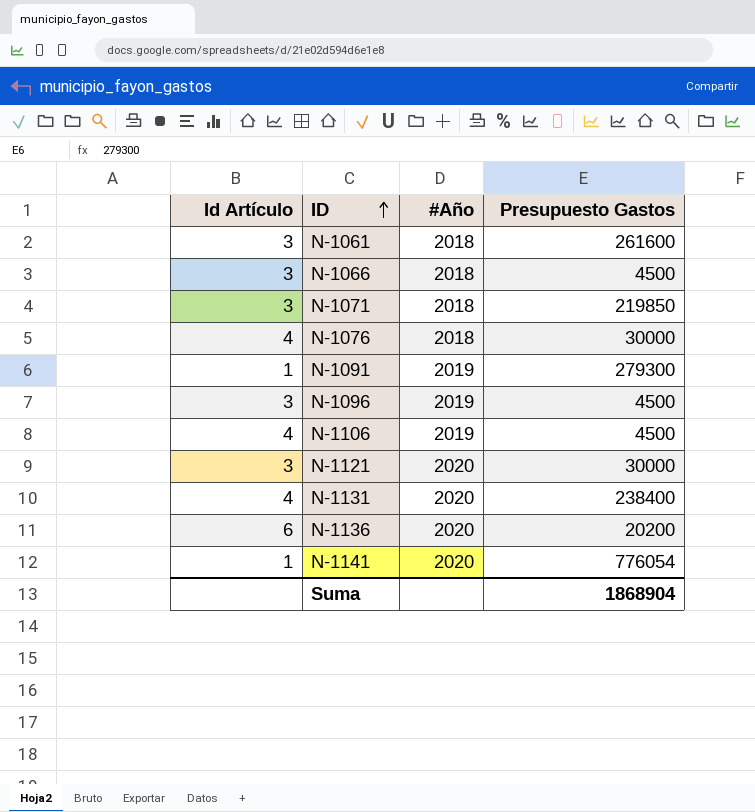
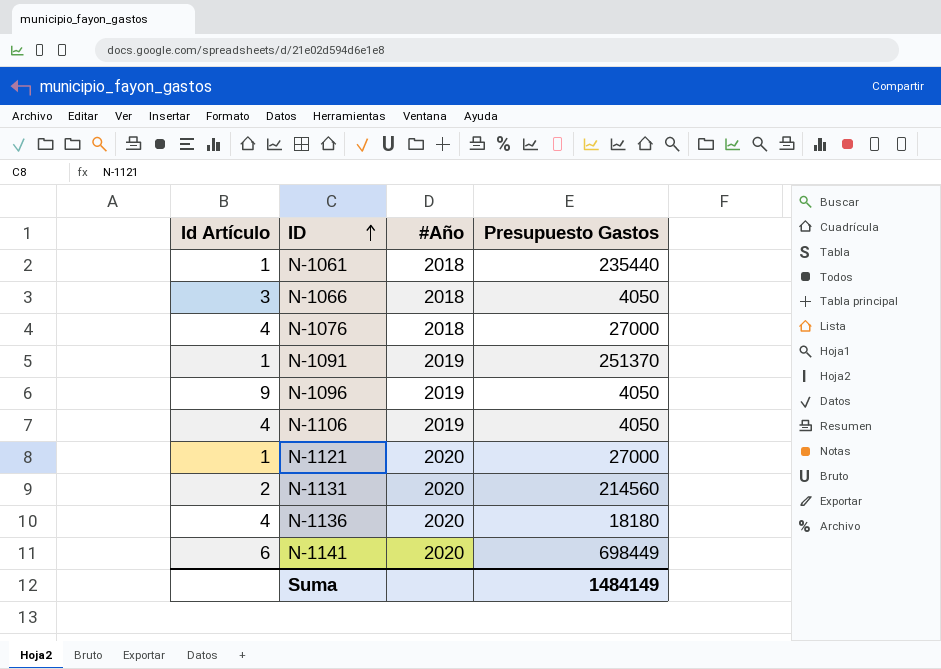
row N-1071: 3 | 2018 | 219850 -> none
N-1061 | Id Artículo: 3 -> 1
N-1061 | Presupuesto Gastos: 261600 -> 235440
N-1066 | Presupuesto Gastos: 4500 -> 4050
N-1076 | Presupuesto Gastos: 30000 -> 27000
N-1091 | Presupuesto Gastos: 279300 -> 251370
N-1096 | Id Artículo: 3 -> 9
N-1096 | Presupuesto Gastos: 4500 -> 4050
N-1106 | Presupuesto Gastos: 4500 -> 4050
N-1121 | Id Artículo: 3 -> 1
N-1121 | Presupuesto Gastos: 30000 -> 27000
N-1131 | Id Artículo: 4 -> 2
N-1131 | Presupuesto Gastos: 238400 -> 214560
N-1136 | Id Artículo: 6 -> 4
N-1136 | Presupuesto Gastos: 20200 -> 18180
N-1141 | Id Artículo: 1 -> 6
N-1141 | Presupuesto Gastos: 776054 -> 698449
Suma | Presupuesto Gastos: 1868904 -> 1484149

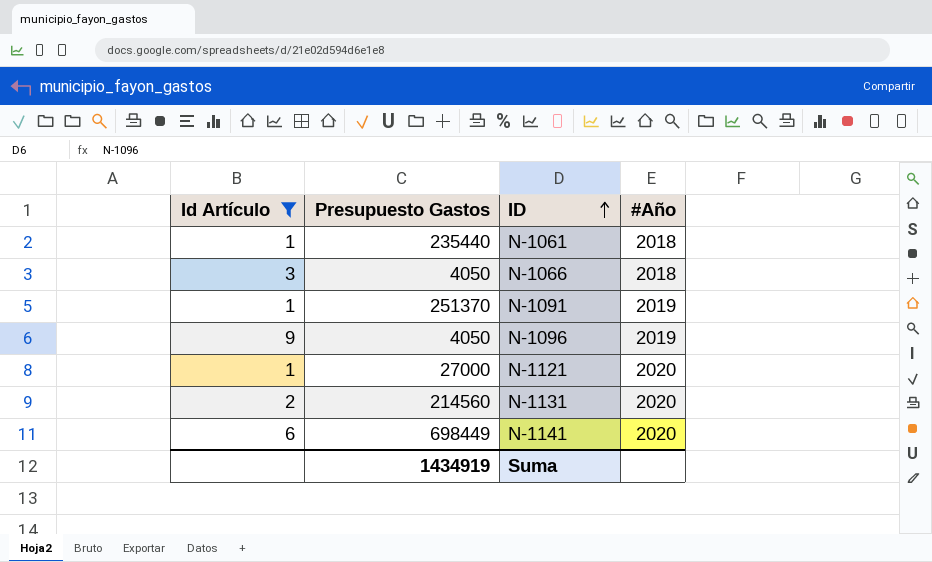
filter: none -> Id Artículo != 4
column Presupuesto Gastos | position: 4 -> 2
Suma | Presupuesto Gastos: 1484149 -> 1434919

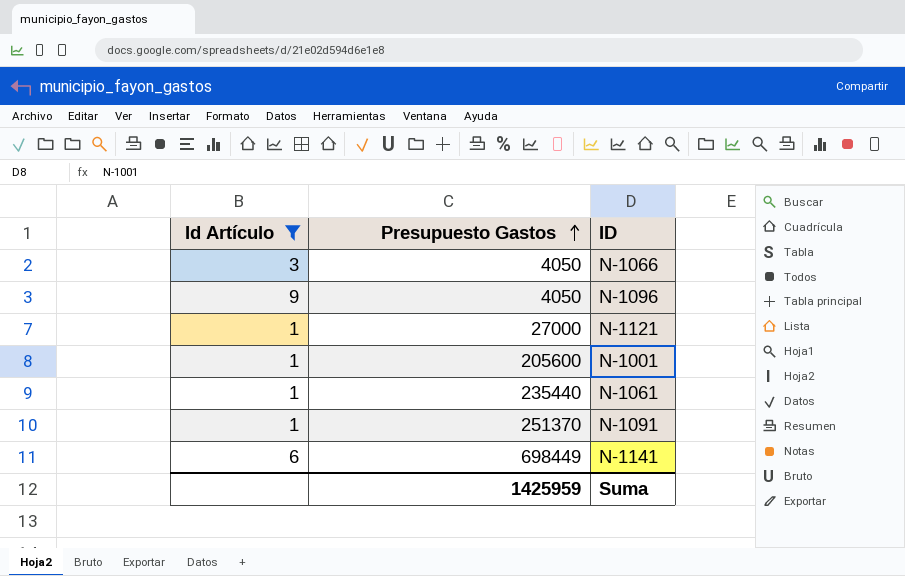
row order: ID ascending -> Presupuesto Gastos ascending
column #Año | position: 4 -> none
row N-1131: 2 | 214560 | 2020 -> none
row N-1001: none -> 1 | 205600
Suma | Presupuesto Gastos: 1434919 -> 1425959

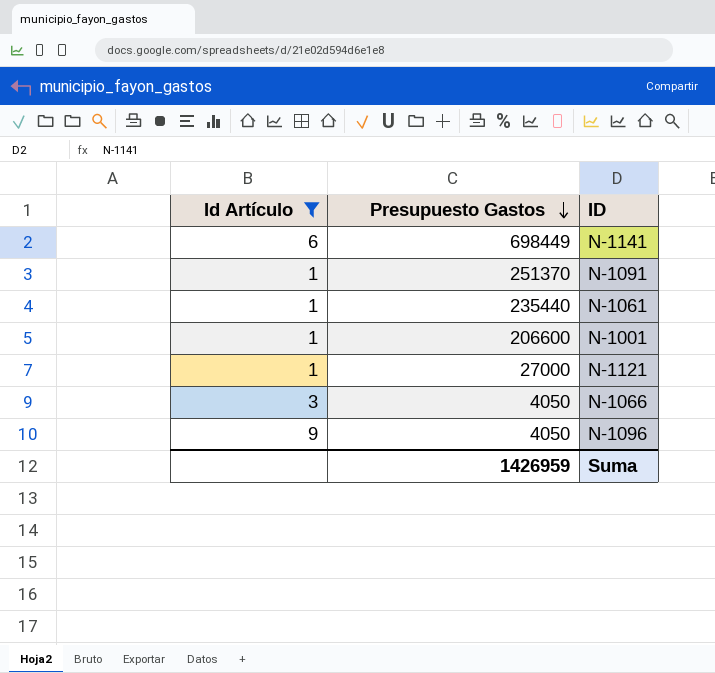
row order: Presupuesto Gastos ascending -> Presupuesto Gastos descending
N-1001 | Presupuesto Gastos: 205600 -> 206600
Suma | Presupuesto Gastos: 1425959 -> 1426959

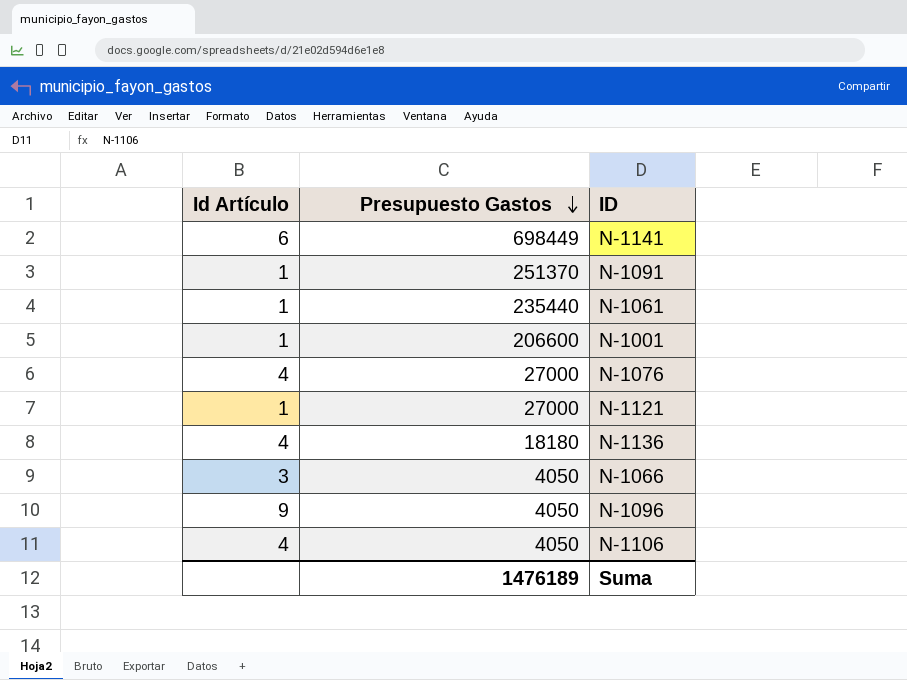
filter: Id Artículo != 4 -> none
Suma | Presupuesto Gastos: 1426959 -> 1476189

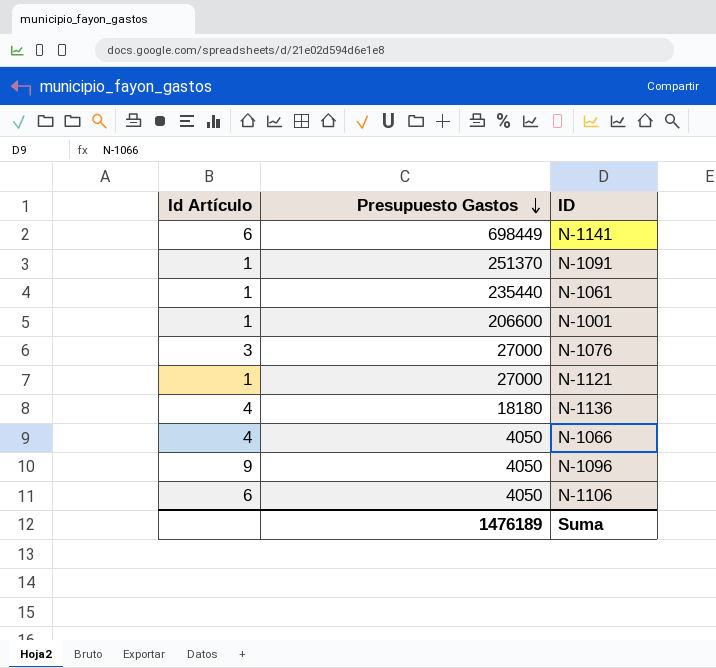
N-1076 | Id Artículo: 4 -> 3
N-1066 | Id Artículo: 3 -> 4
N-1106 | Id Artículo: 4 -> 6

